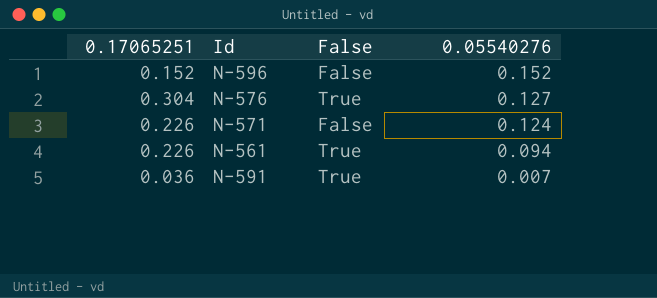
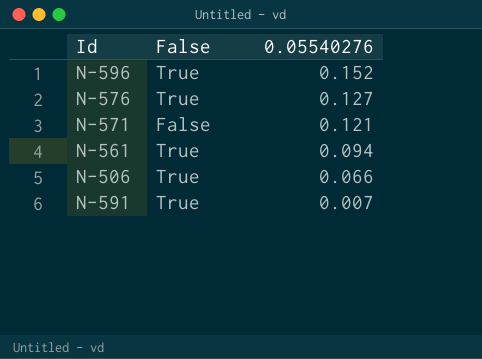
column 0.17065251 | position: 1 -> none
N-596 | False: False -> True
N-571 | 0.05540276: 0.124 -> 0.121
row N-506: none -> True | 0.066

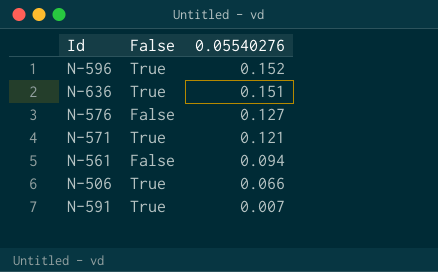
row N-636: none -> True | 0.151
N-576 | False: True -> False
N-571 | False: False -> True
N-561 | False: True -> False

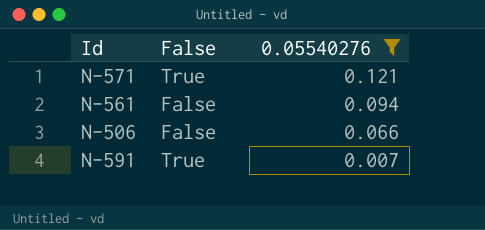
filter: none -> 0.05540276 <= 0.121
N-506 | False: True -> False

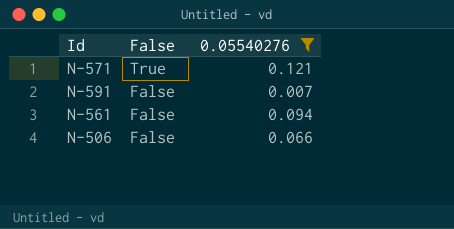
row order: 0.05540276 descending -> False descending
N-591 | False: True -> False

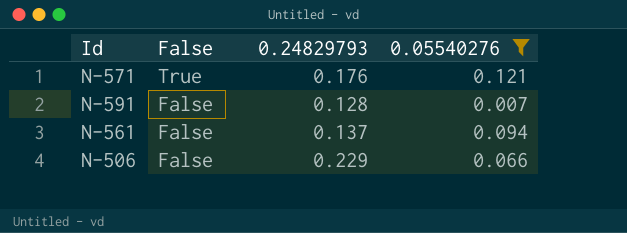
column 0.24829793 | position: none -> 3

